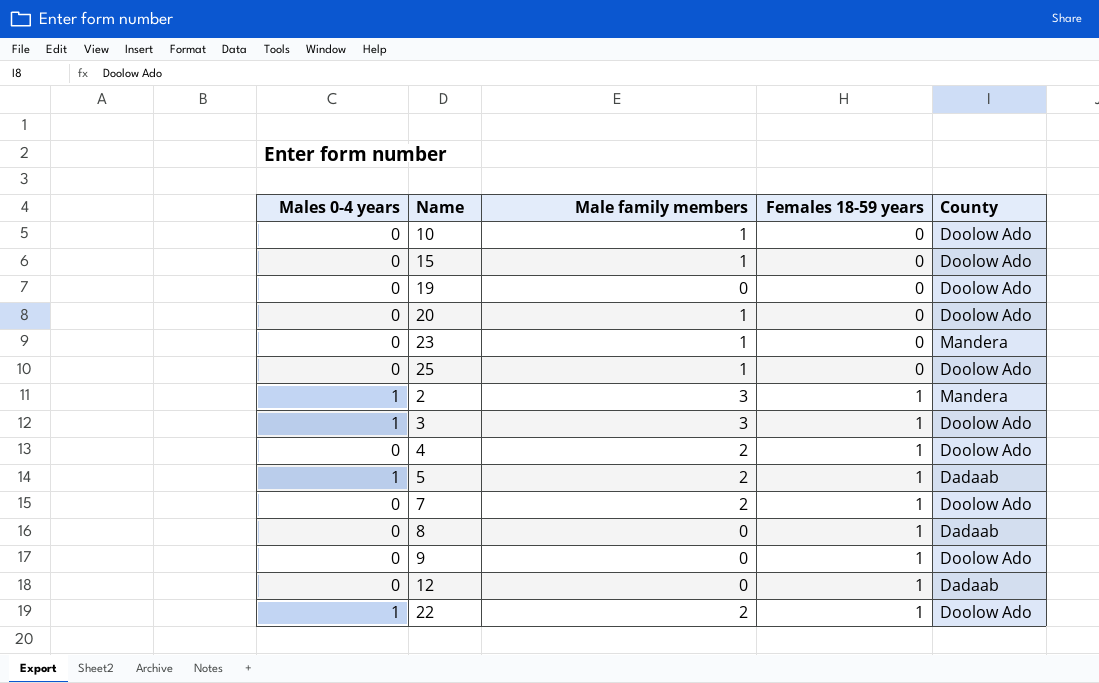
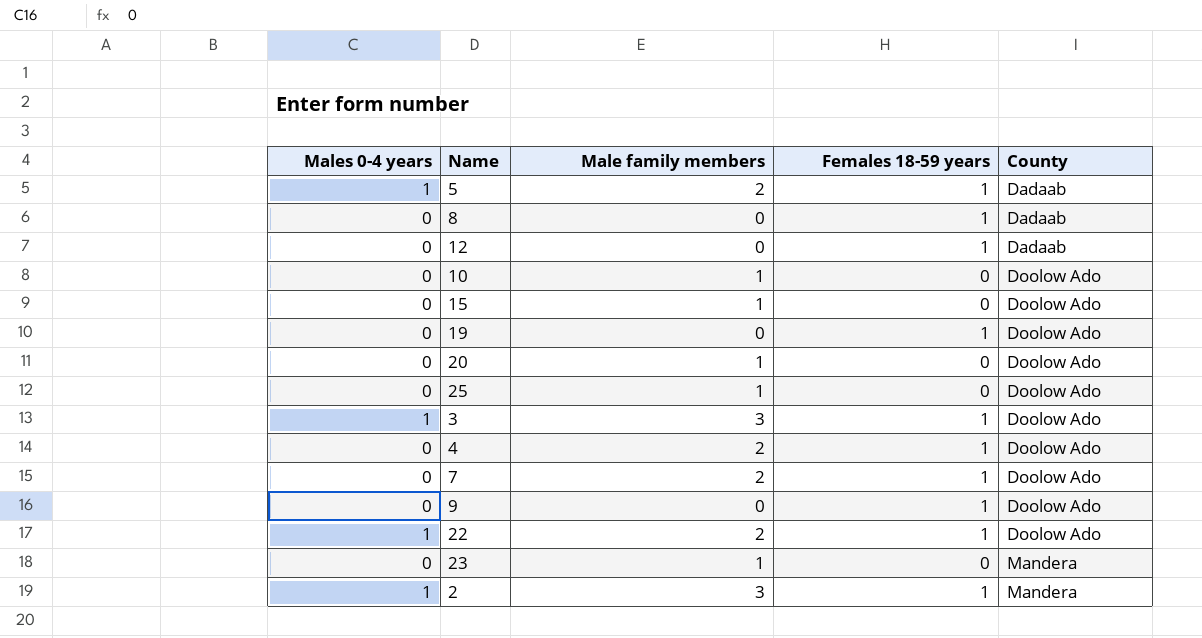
row order: Females 18-59 years ascending -> County ascending
19 | Females 18-59 years: 0 -> 1

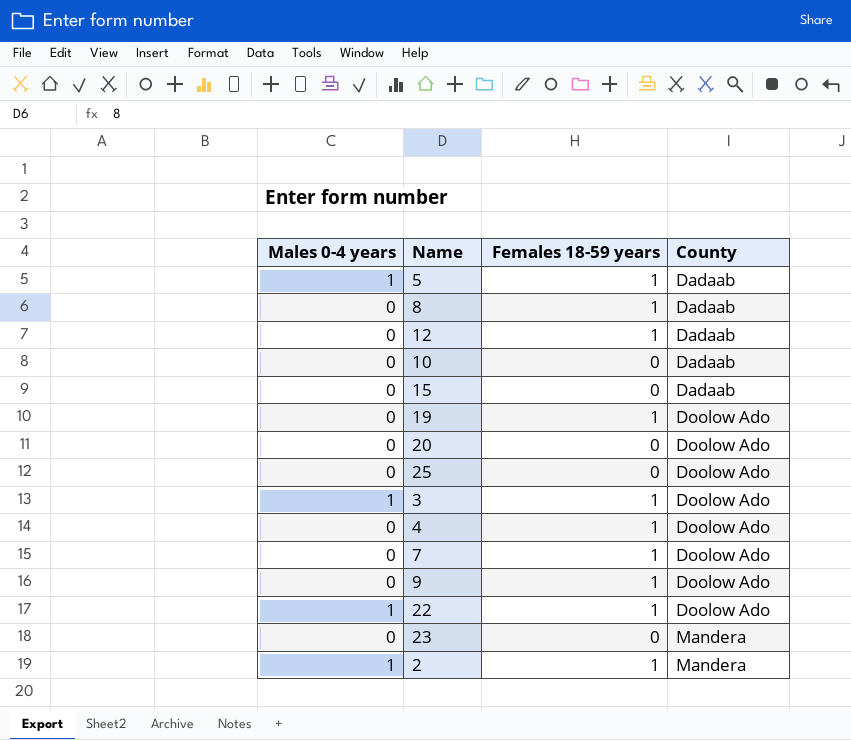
column Male family members | position: 3 -> none
10 | County: Doolow Ado -> Dadaab
15 | County: Doolow Ado -> Dadaab

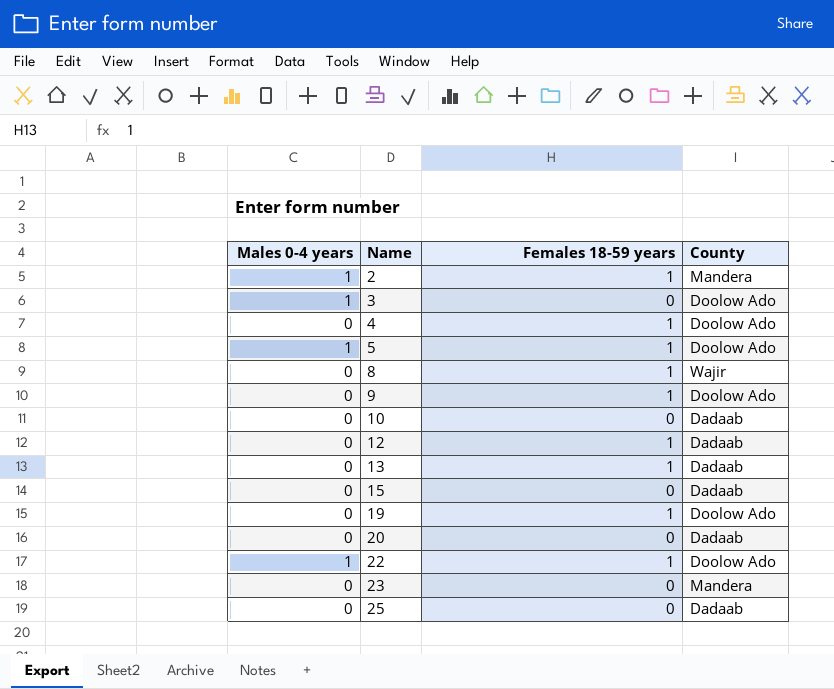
row order: County ascending -> Name ascending
row 7: 0 | 1 | Doolow Ado -> none
3 | Females 18-59 years: 1 -> 0
5 | County: Dadaab -> Doolow Ado
8 | County: Dadaab -> Wajir
row 13: none -> 0 | 1 | Dadaab
20 | County: Doolow Ado -> Dadaab
25 | County: Doolow Ado -> Dadaab

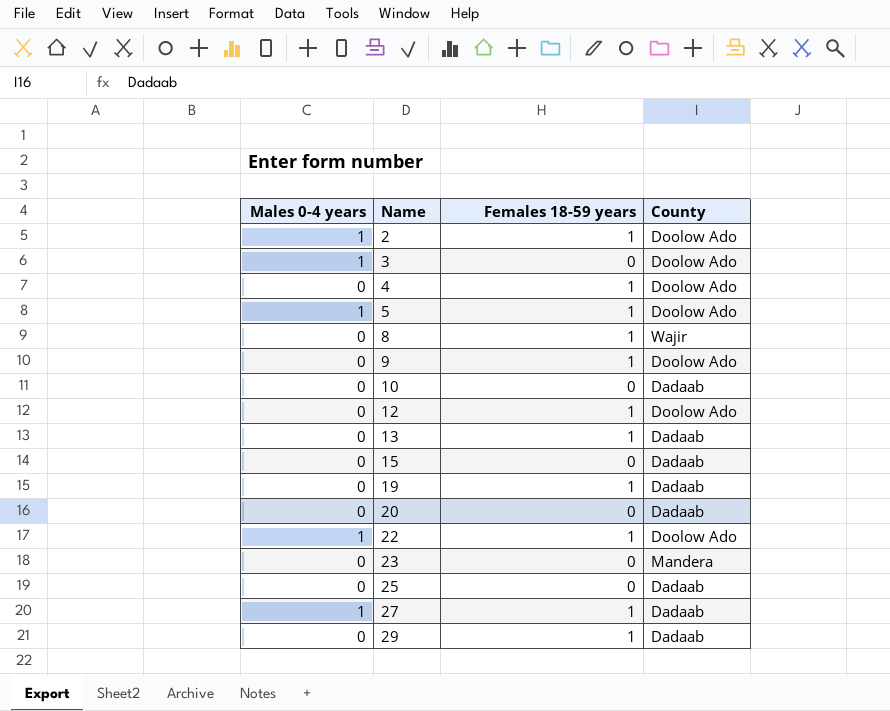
2 | County: Mandera -> Doolow Ado
12 | County: Dadaab -> Doolow Ado
19 | County: Doolow Ado -> Dadaab
row 27: none -> 1 | 1 | Dadaab
row 29: none -> 0 | 1 | Dadaab

